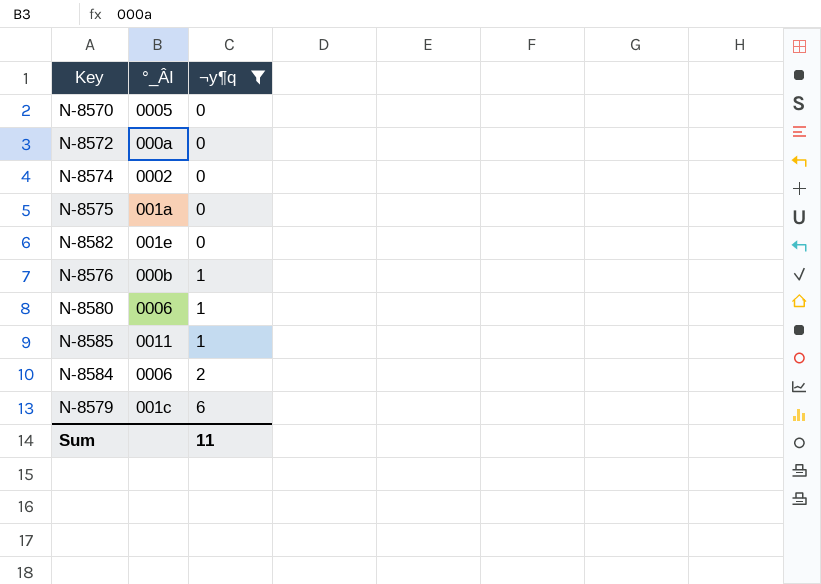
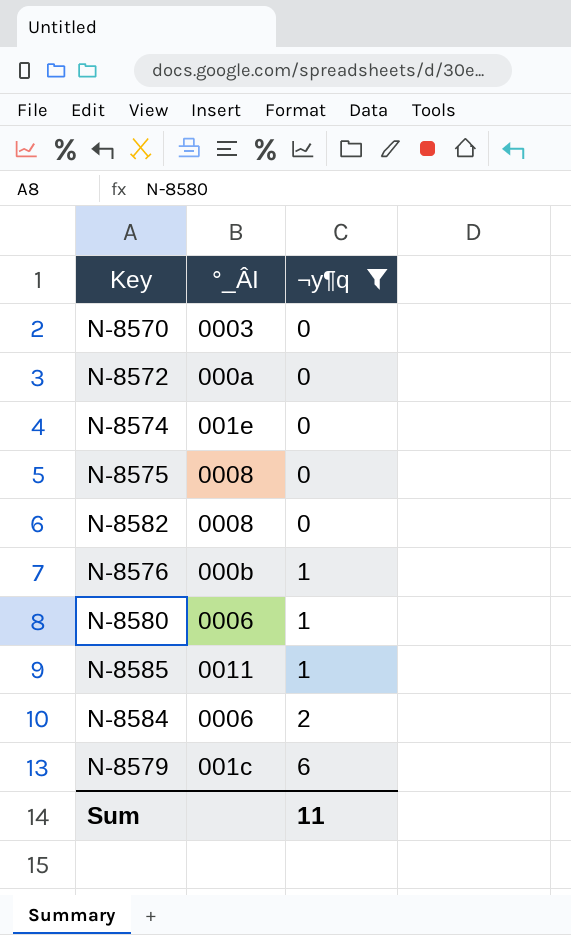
N-8570 | °_ÂI: 0005 -> 0003
N-8574 | °_ÂI: 0002 -> 001e
N-8575 | °_ÂI: 001a -> 0008
N-8582 | °_ÂI: 001e -> 0008

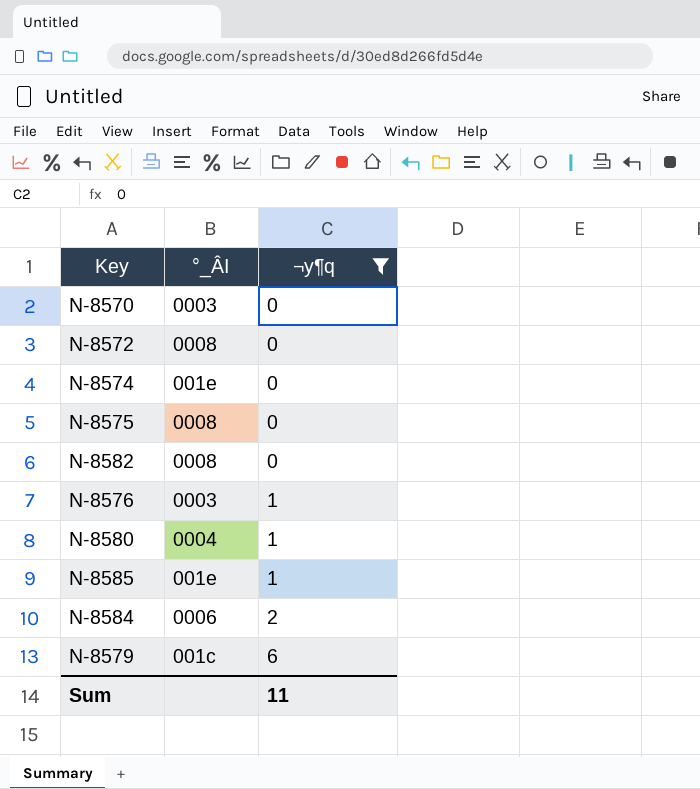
N-8572 | °_ÂI: 000a -> 0008
N-8576 | °_ÂI: 000b -> 0003
N-8580 | °_ÂI: 0006 -> 0004
N-8585 | °_ÂI: 0011 -> 001e

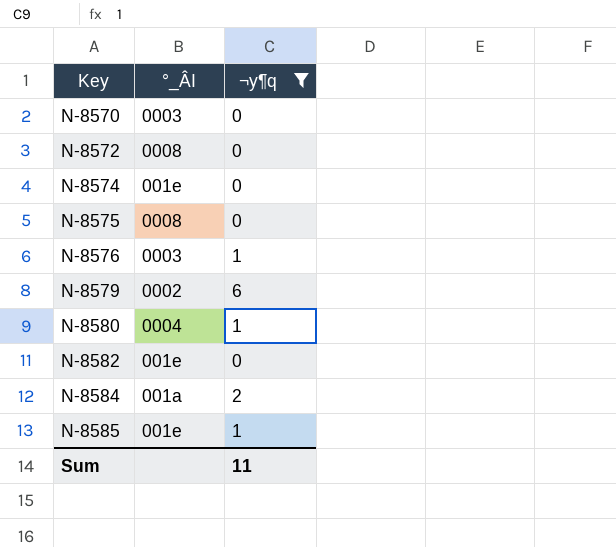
row order: ¬y¶q ascending -> Key ascending
N-8579 | °_ÂI: 001c -> 0002
N-8582 | °_ÂI: 0008 -> 001e
N-8584 | °_ÂI: 0006 -> 001a

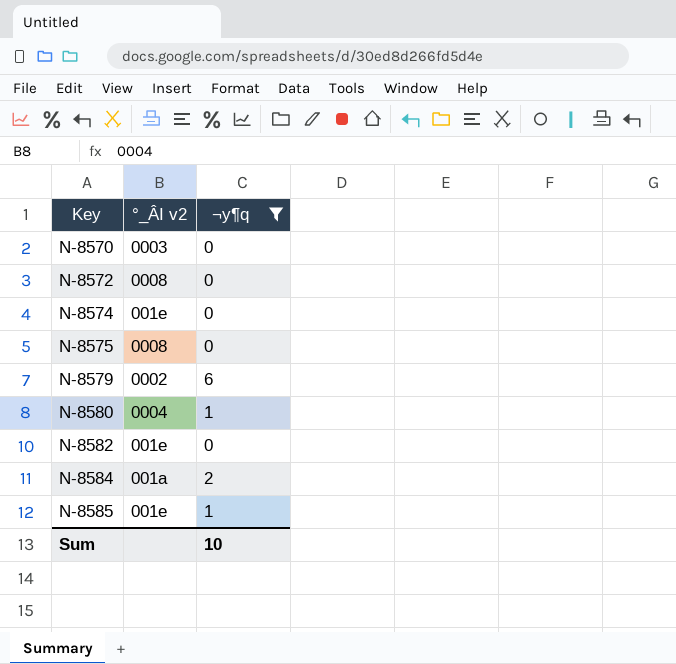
column name: °_ÂI -> °_ÂI v2
row N-8576: 0003 | 1 -> none
Sum | ¬y¶q: 11 -> 10

